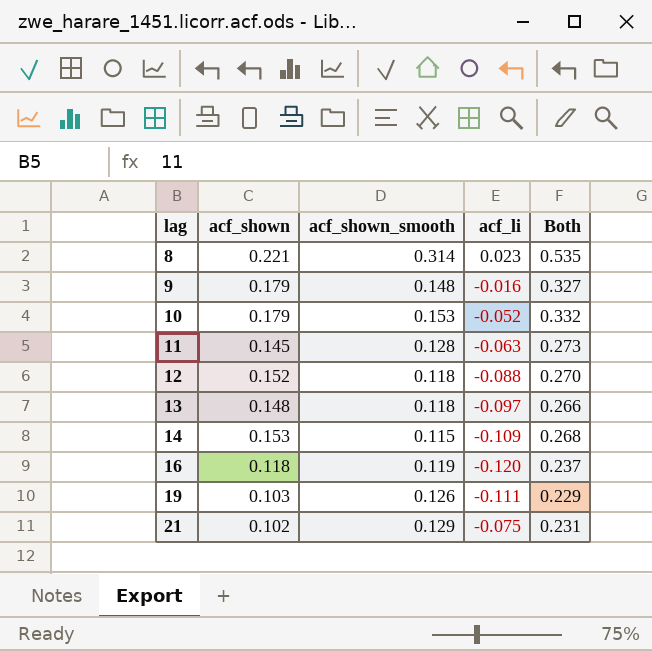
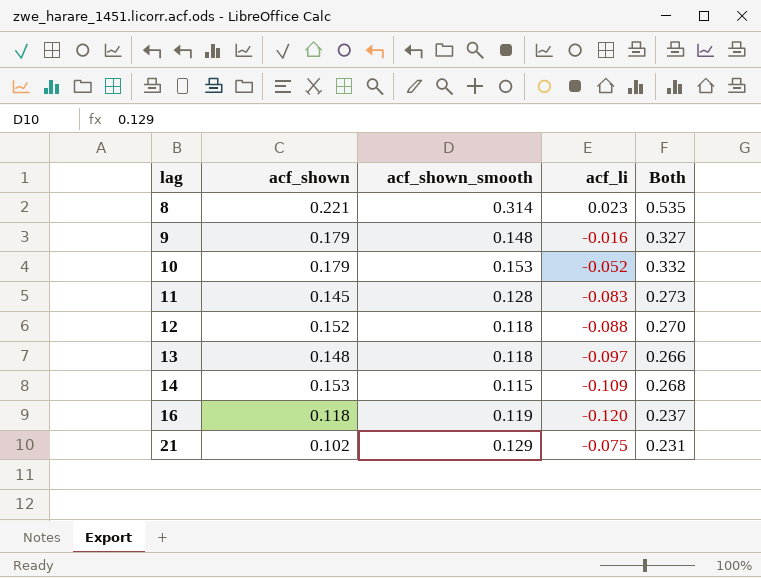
row 19: 0.103 | 0.126 | -0.111 | 0.229 -> none
11 | acf_li: -0.063 -> -0.083

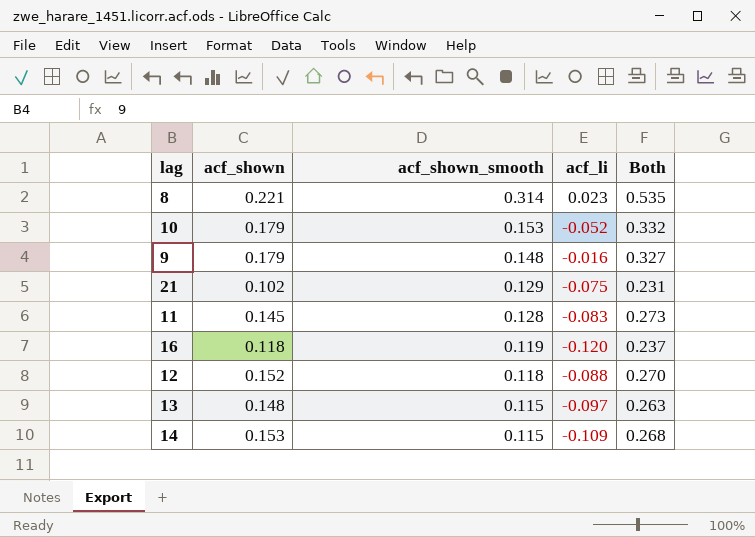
row order: lag ascending -> acf_shown_smooth descending
13 | acf_shown_smooth: 0.118 -> 0.115
13 | Both: 0.266 -> 0.263

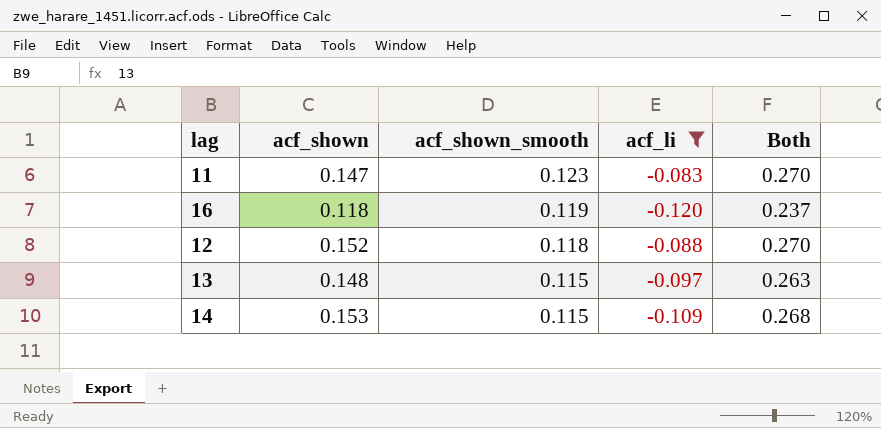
filter: none -> acf_li <= -0.083
11 | acf_shown: 0.145 -> 0.147
11 | acf_shown_smooth: 0.128 -> 0.123
11 | Both: 0.273 -> 0.270

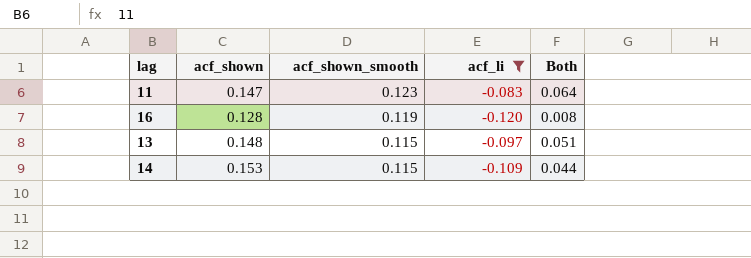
column Both | formula: [acf_shown] + [acf_shown_smooth] -> [acf_shown] + [acf_li]
row 12: 0.152 | 0.118 | -0.088 | 0.270 -> none
16 | acf_shown: 0.118 -> 0.128

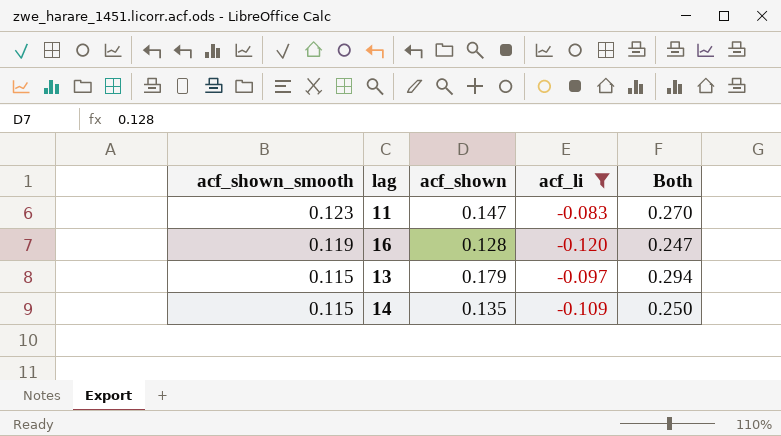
column acf_shown_smooth | position: 3 -> 1
column Both | formula: [acf_shown] + [acf_li] -> [acf_shown_smooth] + [acf_shown]
13 | acf_shown: 0.148 -> 0.179
14 | acf_shown: 0.153 -> 0.135

